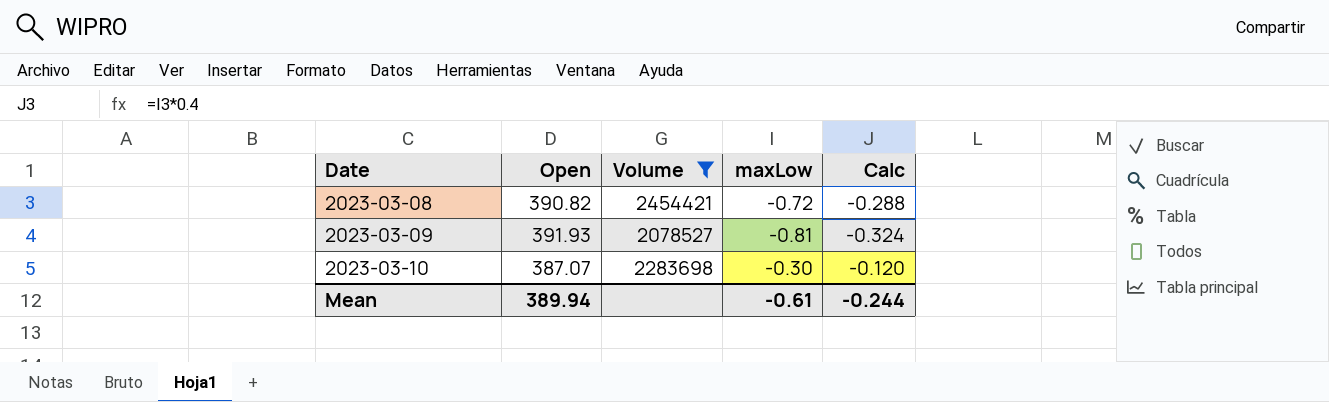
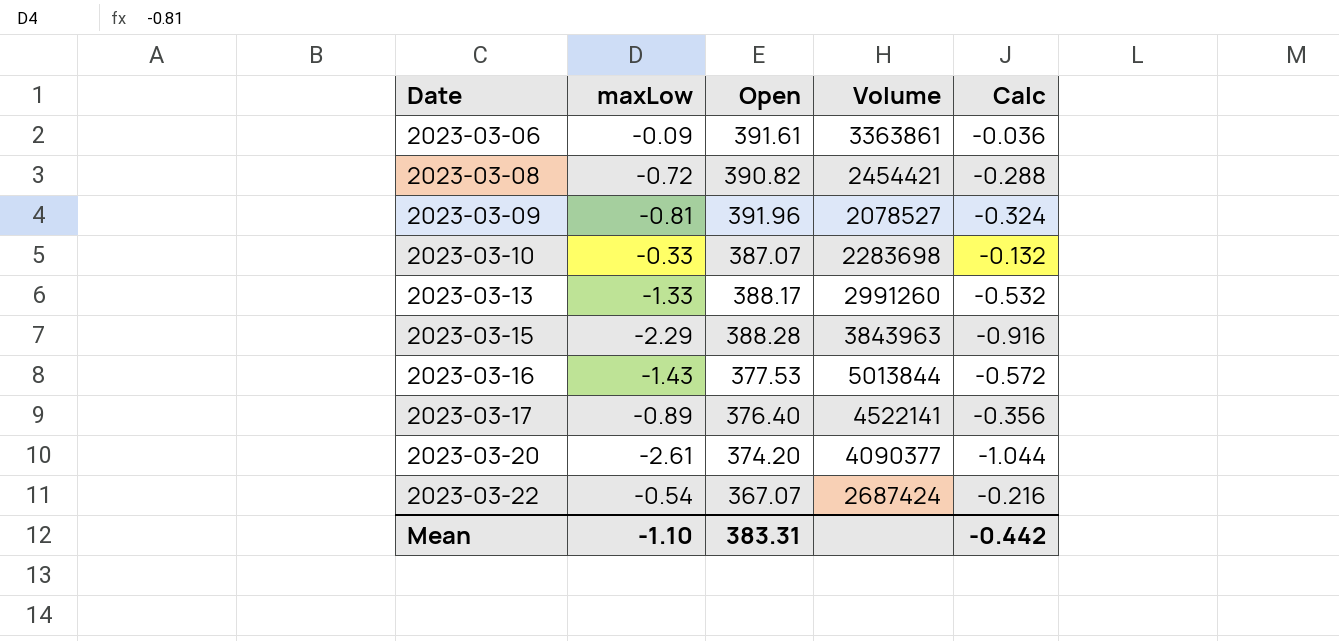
filter: Volume <= 2454421 -> none
column maxLow | position: 4 -> 2
2023-03-09 | Open: 391.93 -> 391.96
2023-03-10 | maxLow: -0.30 -> -0.33
2023-03-10 | Calc: -0.120 -> -0.132
Mean | maxLow: -0.61 -> -1.10
Mean | Open: 389.94 -> 383.31
Mean | Calc: -0.244 -> -0.442

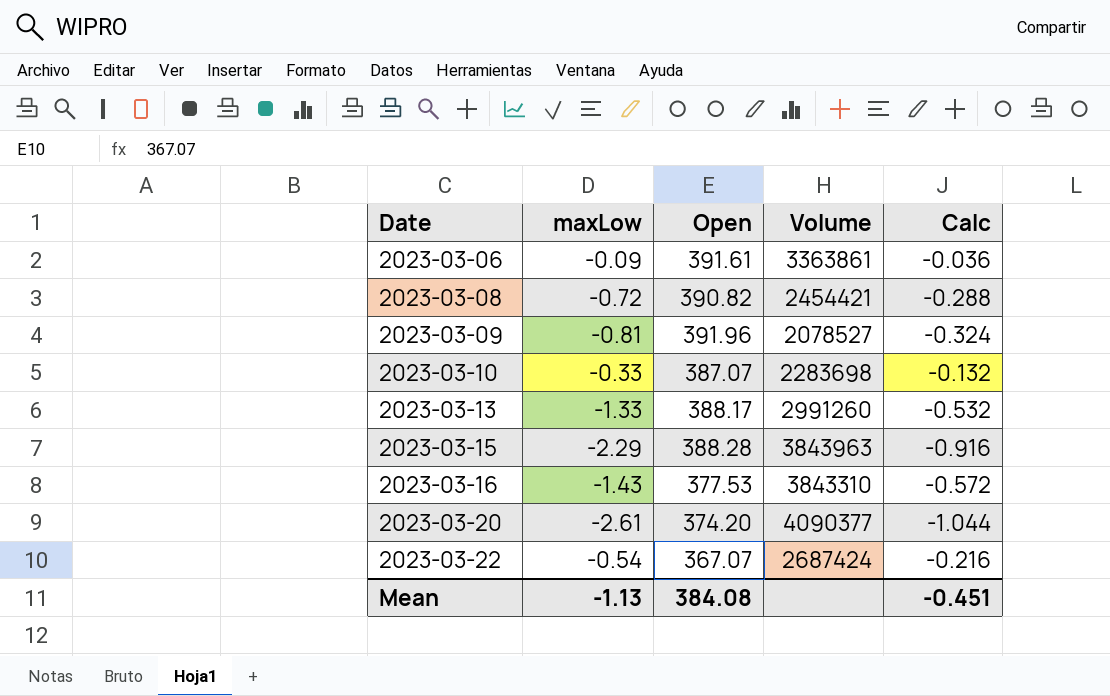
row 2023-03-17: -0.89 | 376.40 | 4522141 | -0.356 -> none
2023-03-16 | Volume: 5013844 -> 3843310
Mean | maxLow: -1.10 -> -1.13
Mean | Open: 383.31 -> 384.08
Mean | Calc: -0.442 -> -0.451

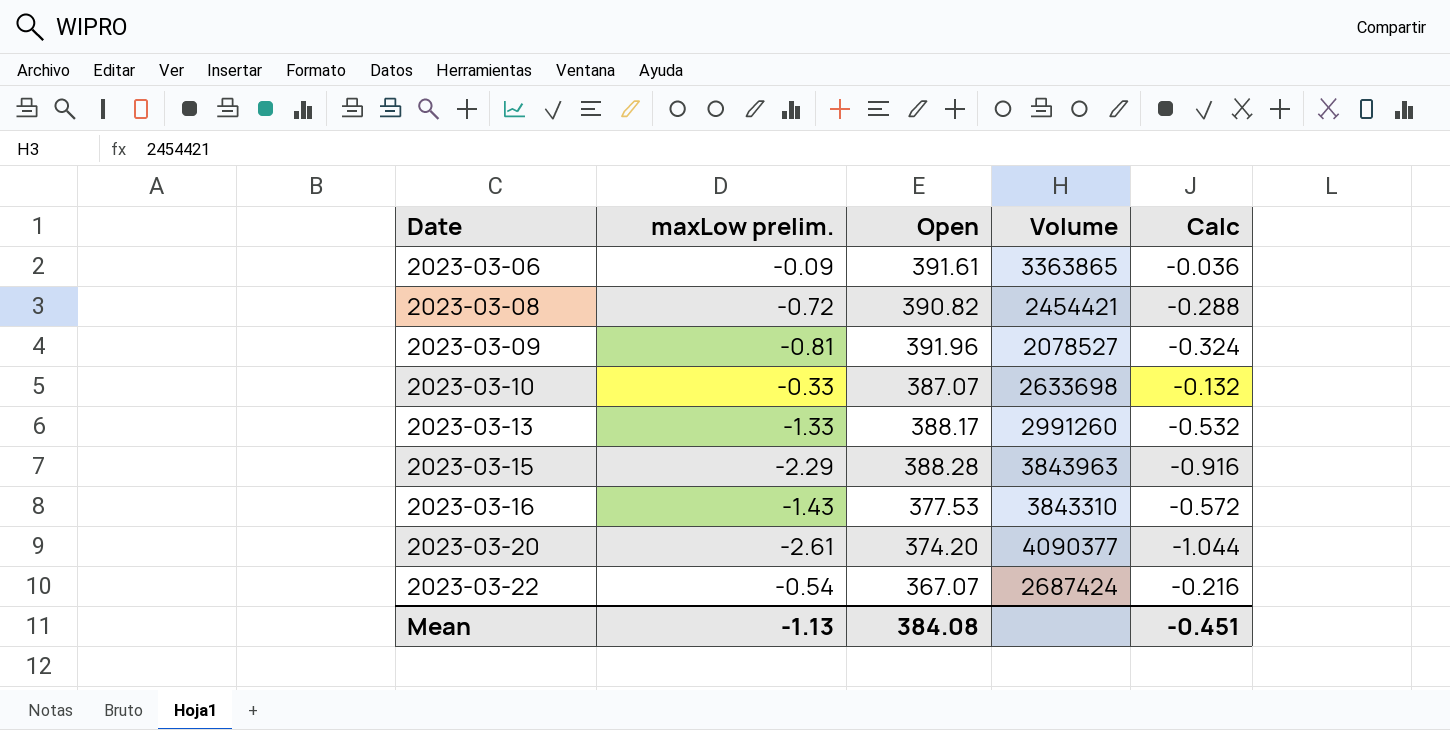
column name: maxLow -> maxLow prelim.
2023-03-06 | Volume: 3363861 -> 3363865
2023-03-10 | Volume: 2283698 -> 2633698

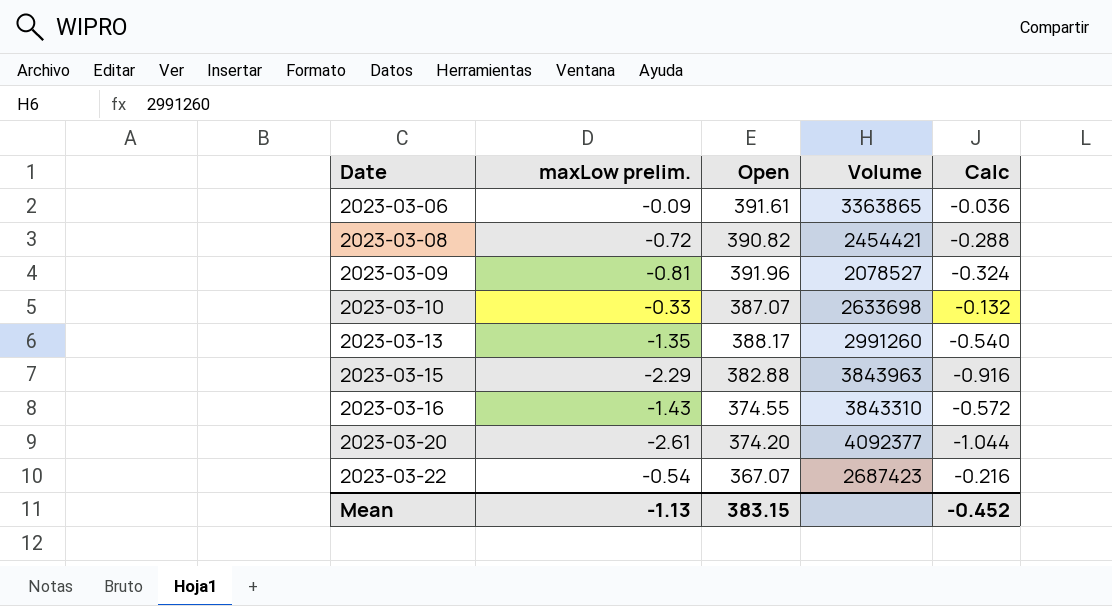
2023-03-13 | maxLow prelim.: -1.33 -> -1.35
2023-03-13 | Calc: -0.532 -> -0.540
2023-03-15 | Open: 388.28 -> 382.88
2023-03-16 | Open: 377.53 -> 374.55
2023-03-20 | Volume: 4090377 -> 4092377
2023-03-22 | Volume: 2687424 -> 2687423
Mean | Open: 384.08 -> 383.15
Mean | Calc: -0.451 -> -0.452

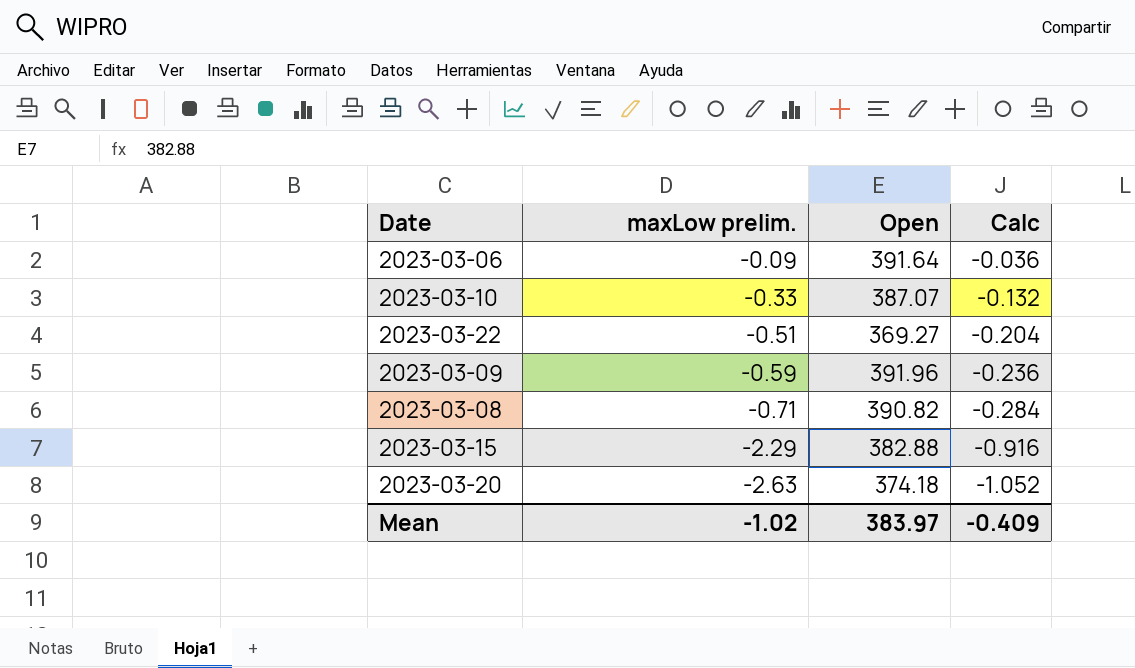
row order: Date ascending -> maxLow prelim. descending
column Volume | position: 4 -> none
row 2023-03-13: -1.35 | 388.17 | 2991260 | -0.540 -> none
row 2023-03-16: -1.43 | 374.55 | 3843310 | -0.572 -> none
2023-03-06 | Open: 391.61 -> 391.64
2023-03-22 | maxLow prelim.: -0.54 -> -0.51
2023-03-22 | Open: 367.07 -> 369.27
2023-03-22 | Calc: -0.216 -> -0.204
2023-03-09 | maxLow prelim.: -0.81 -> -0.59
2023-03-09 | Calc: -0.324 -> -0.236
2023-03-08 | maxLow prelim.: -0.72 -> -0.71
2023-03-08 | Calc: -0.288 -> -0.284
2023-03-20 | maxLow prelim.: -2.61 -> -2.63
2023-03-20 | Open: 374.20 -> 374.18
2023-03-20 | Calc: -1.044 -> -1.052
Mean | maxLow prelim.: -1.13 -> -1.02
Mean | Open: 383.15 -> 383.97
Mean | Calc: -0.452 -> -0.409

